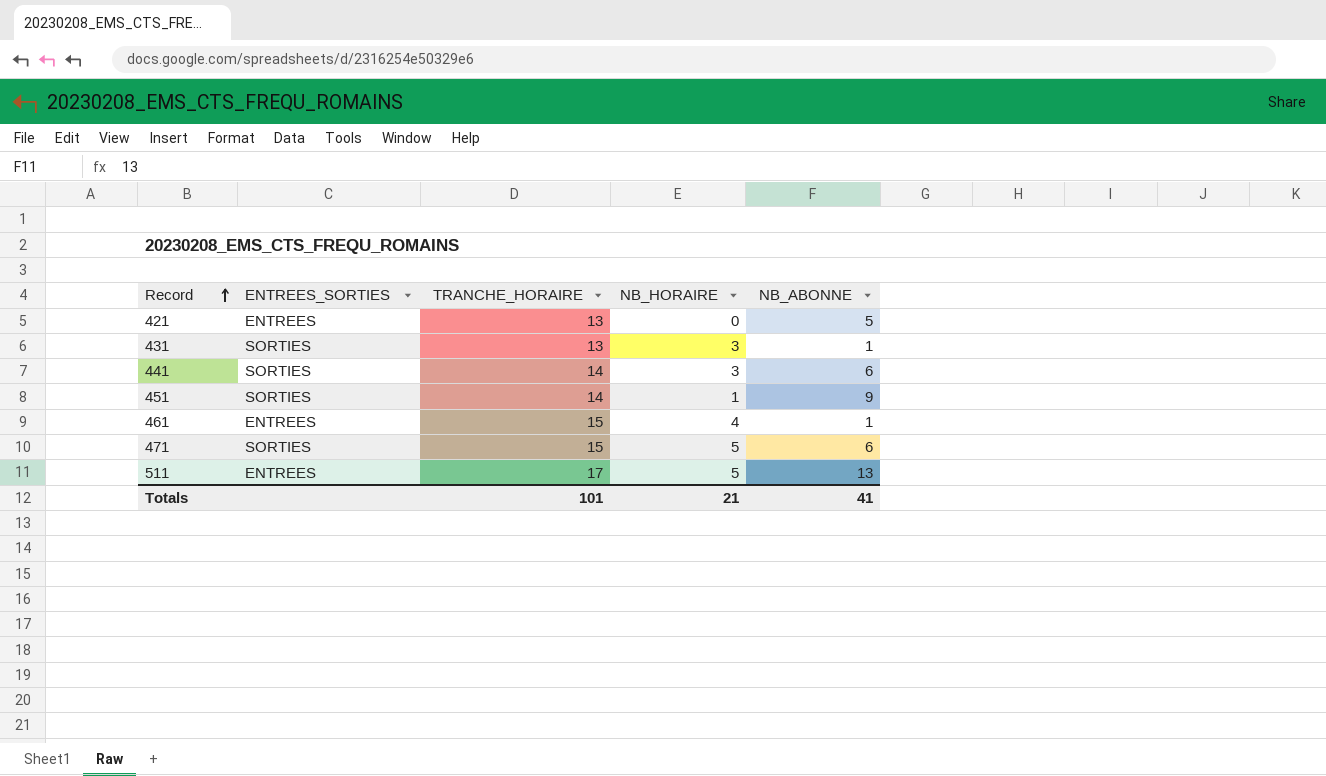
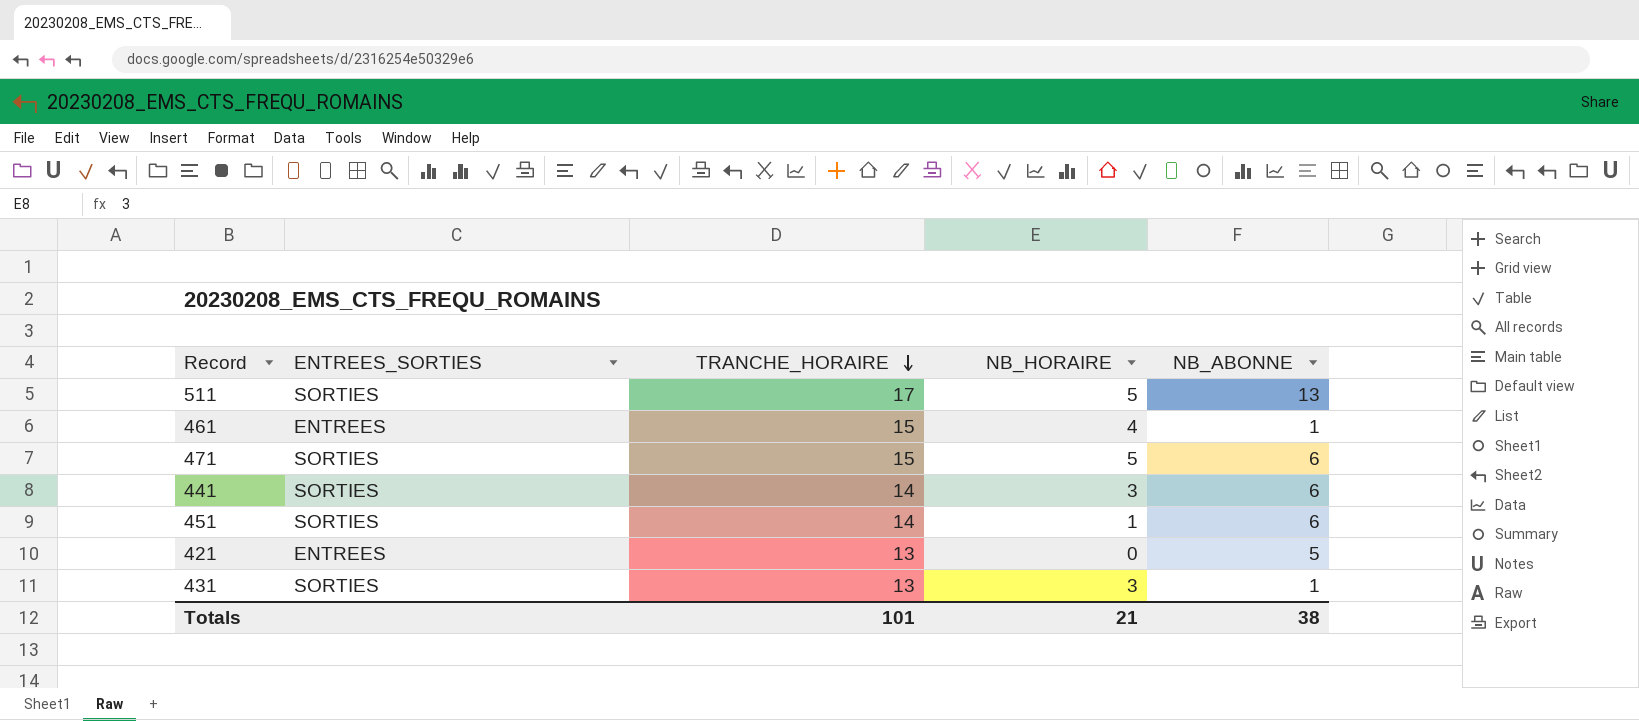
row order: Record ascending -> TRANCHE_HORAIRE descending
511 | ENTREES_SORTIES: ENTREES -> SORTIES
451 | NB_ABONNE: 9 -> 6
Totals | NB_ABONNE: 41 -> 38

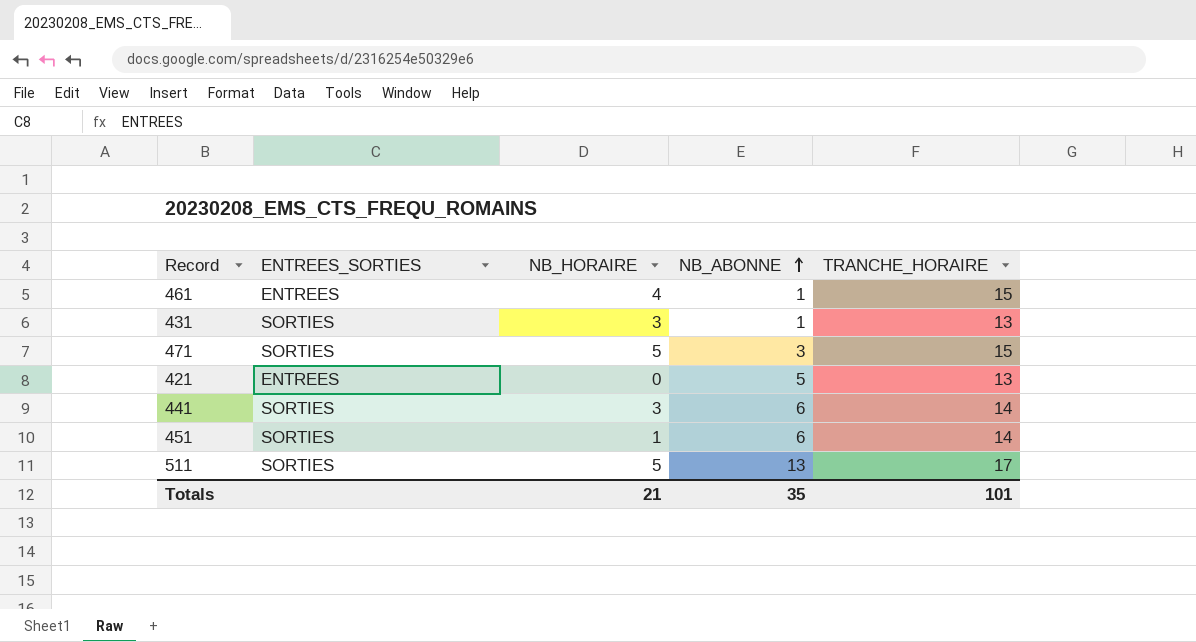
row order: TRANCHE_HORAIRE descending -> NB_ABONNE ascending
column TRANCHE_HORAIRE | position: 3 -> 5
471 | NB_ABONNE: 6 -> 3
Totals | NB_ABONNE: 38 -> 35

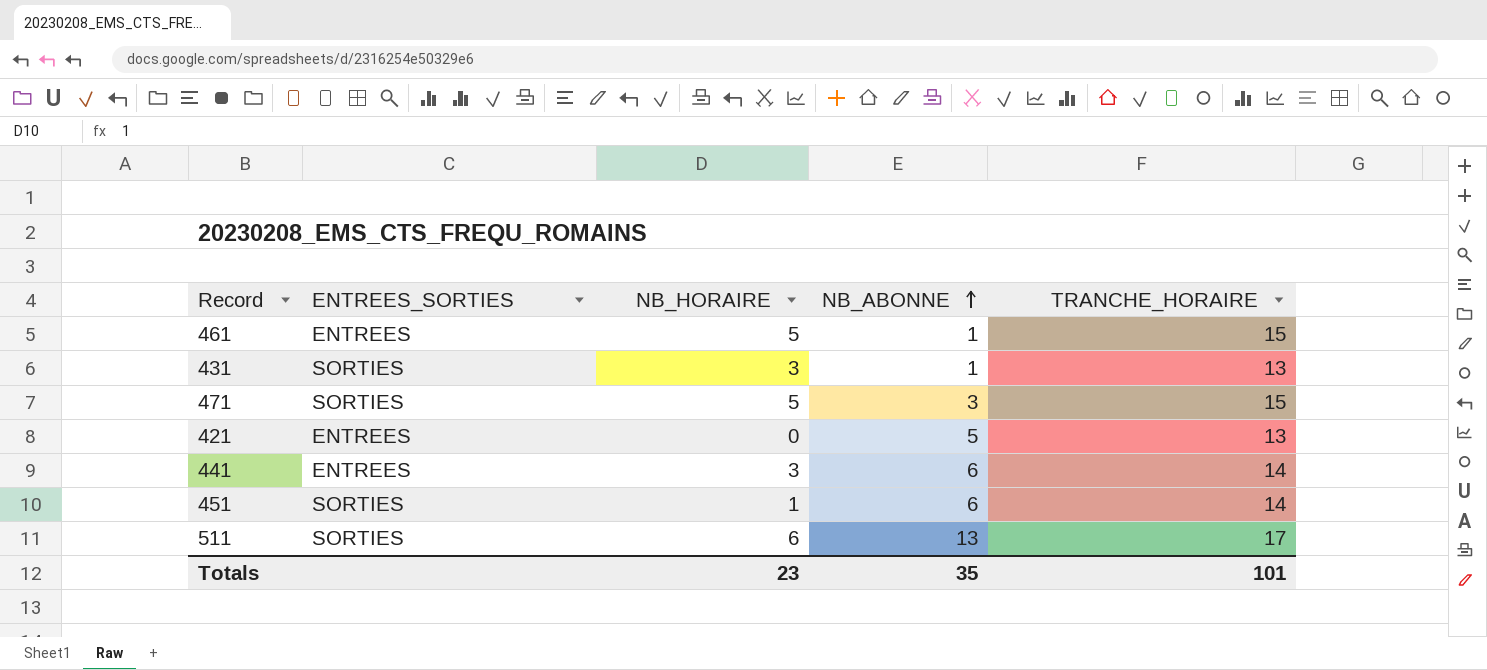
461 | NB_HORAIRE: 4 -> 5
441 | ENTREES_SORTIES: SORTIES -> ENTREES
511 | NB_HORAIRE: 5 -> 6
Totals | NB_HORAIRE: 21 -> 23

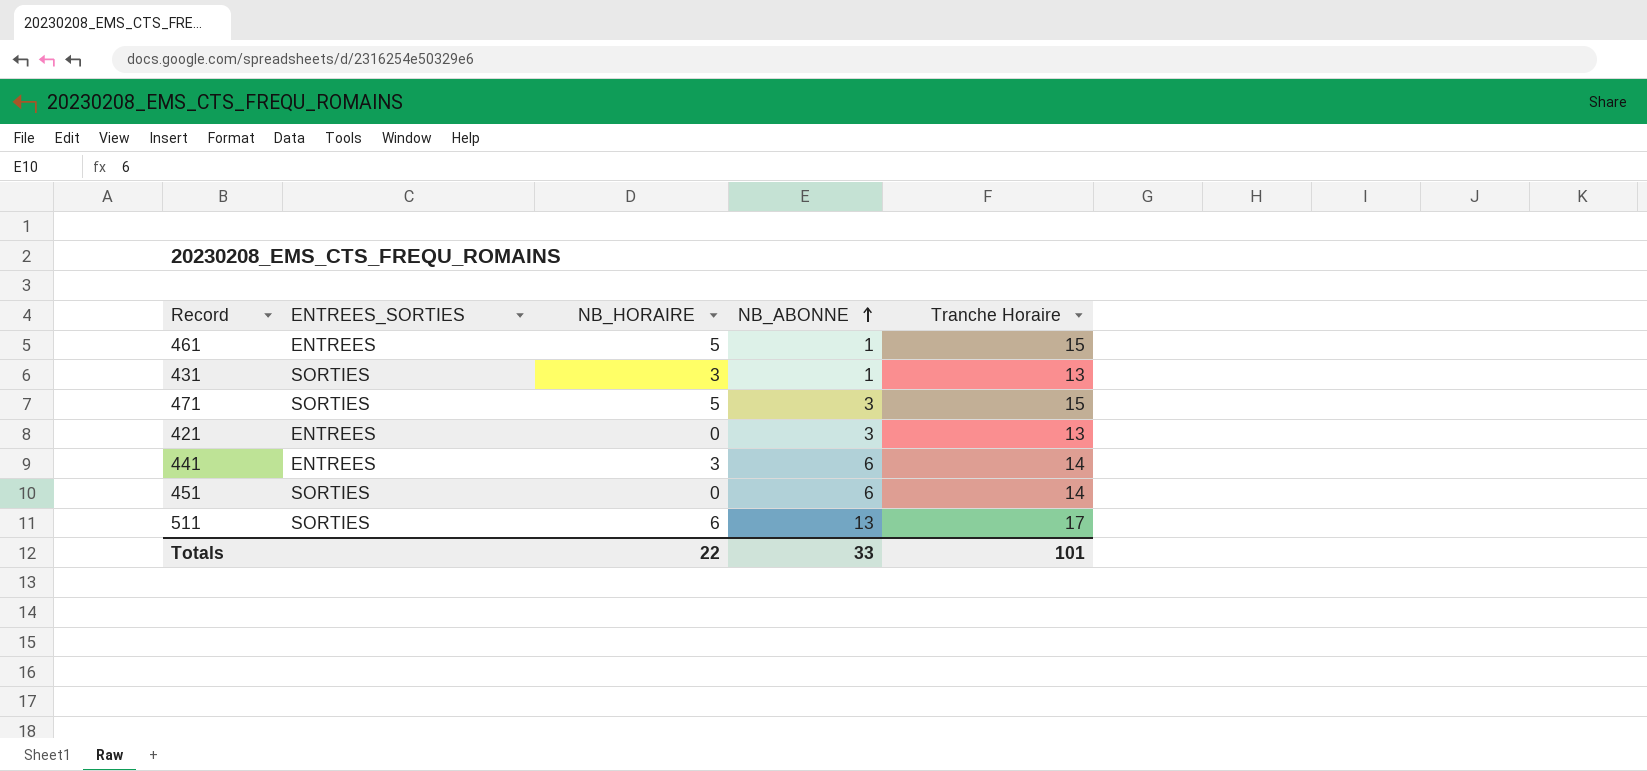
column name: TRANCHE_HORAIRE -> Tranche Horaire
421 | NB_ABONNE: 5 -> 3
451 | NB_HORAIRE: 1 -> 0
Totals | NB_HORAIRE: 23 -> 22
Totals | NB_ABONNE: 35 -> 33

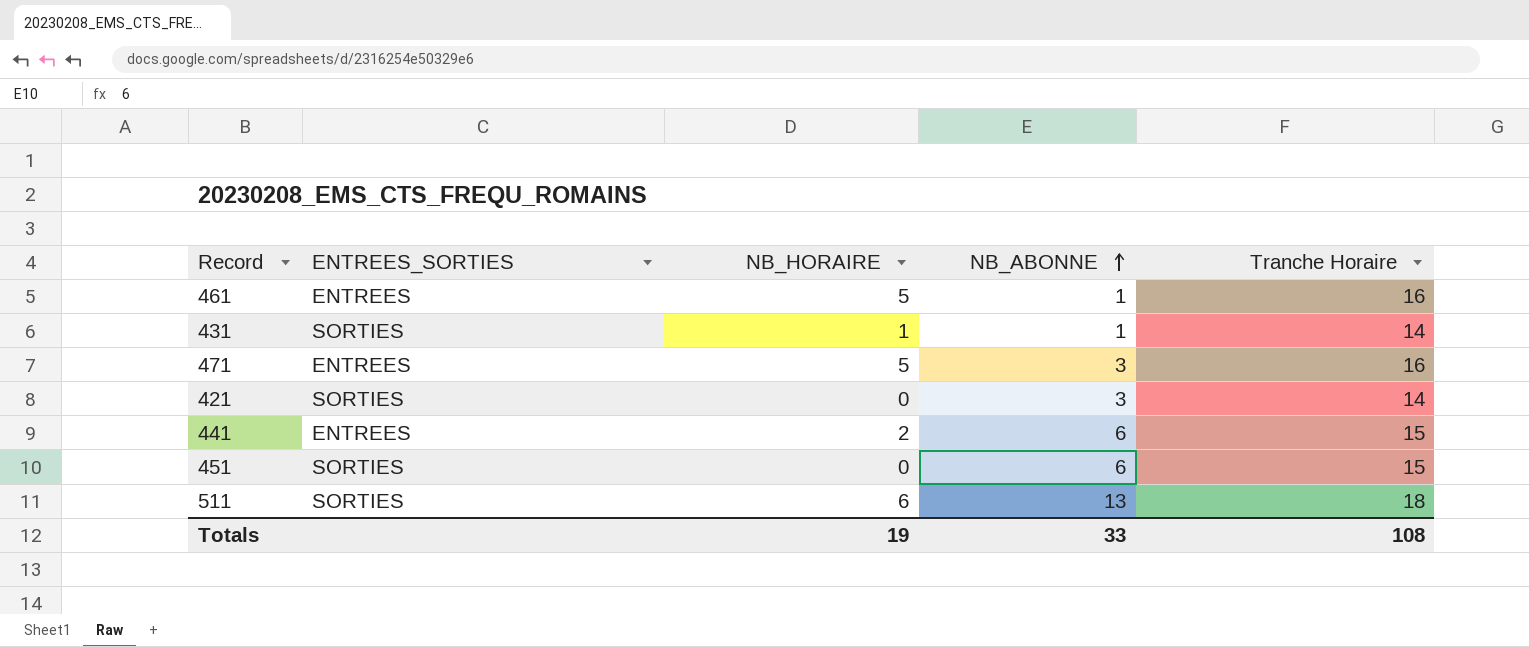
461 | Tranche Horaire: 15 -> 16
431 | NB_HORAIRE: 3 -> 1
431 | Tranche Horaire: 13 -> 14
471 | ENTREES_SORTIES: SORTIES -> ENTREES
471 | Tranche Horaire: 15 -> 16
421 | ENTREES_SORTIES: ENTREES -> SORTIES
421 | Tranche Horaire: 13 -> 14
441 | NB_HORAIRE: 3 -> 2
441 | Tranche Horaire: 14 -> 15
451 | Tranche Horaire: 14 -> 15
511 | Tranche Horaire: 17 -> 18
Totals | NB_HORAIRE: 22 -> 19
Totals | Tranche Horaire: 101 -> 108

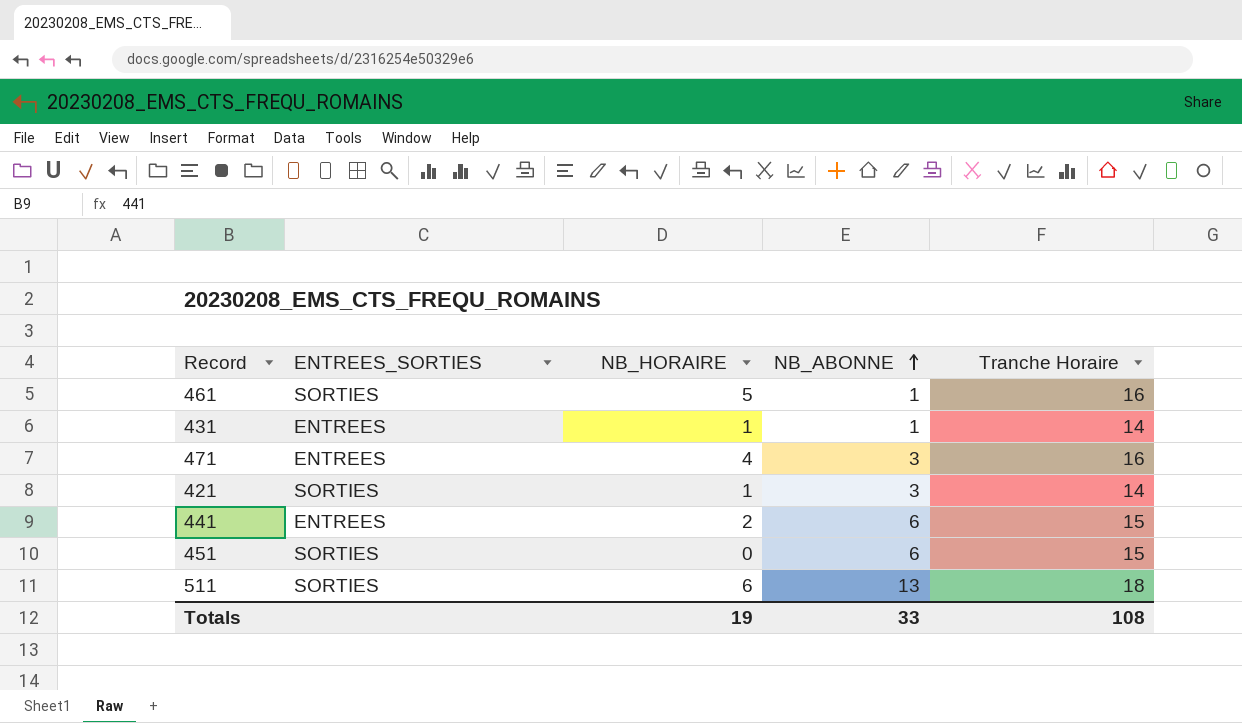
461 | ENTREES_SORTIES: ENTREES -> SORTIES
431 | ENTREES_SORTIES: SORTIES -> ENTREES
471 | NB_HORAIRE: 5 -> 4
421 | NB_HORAIRE: 0 -> 1

